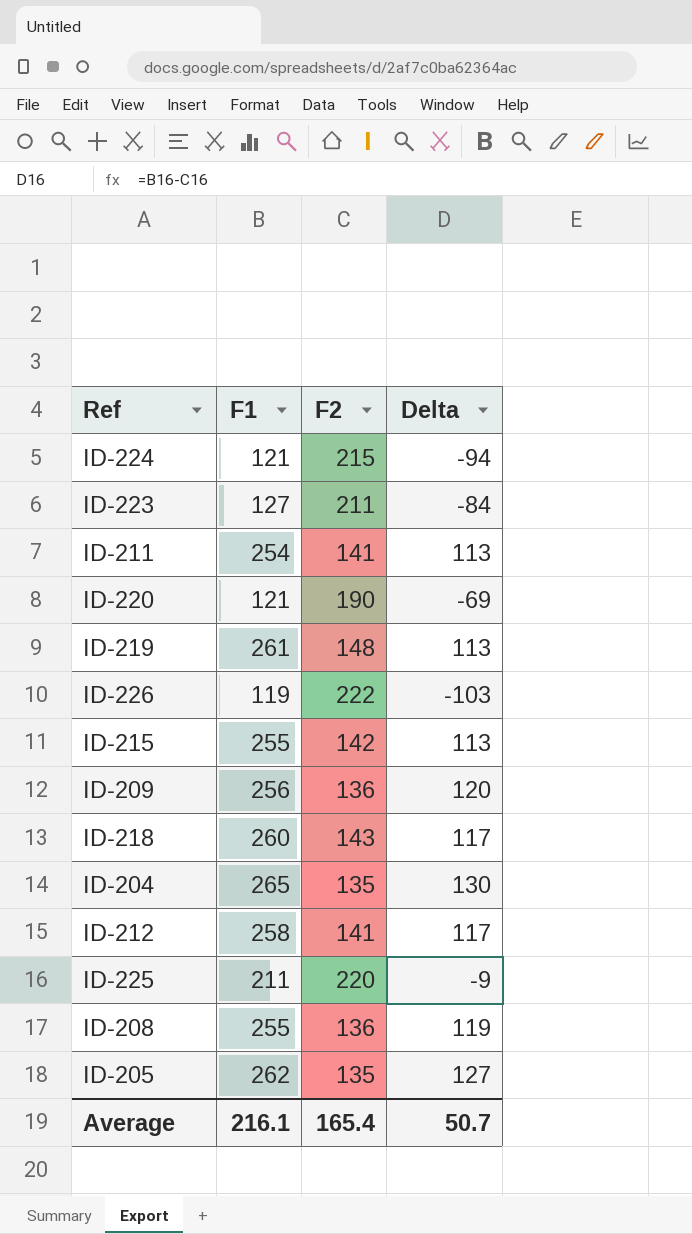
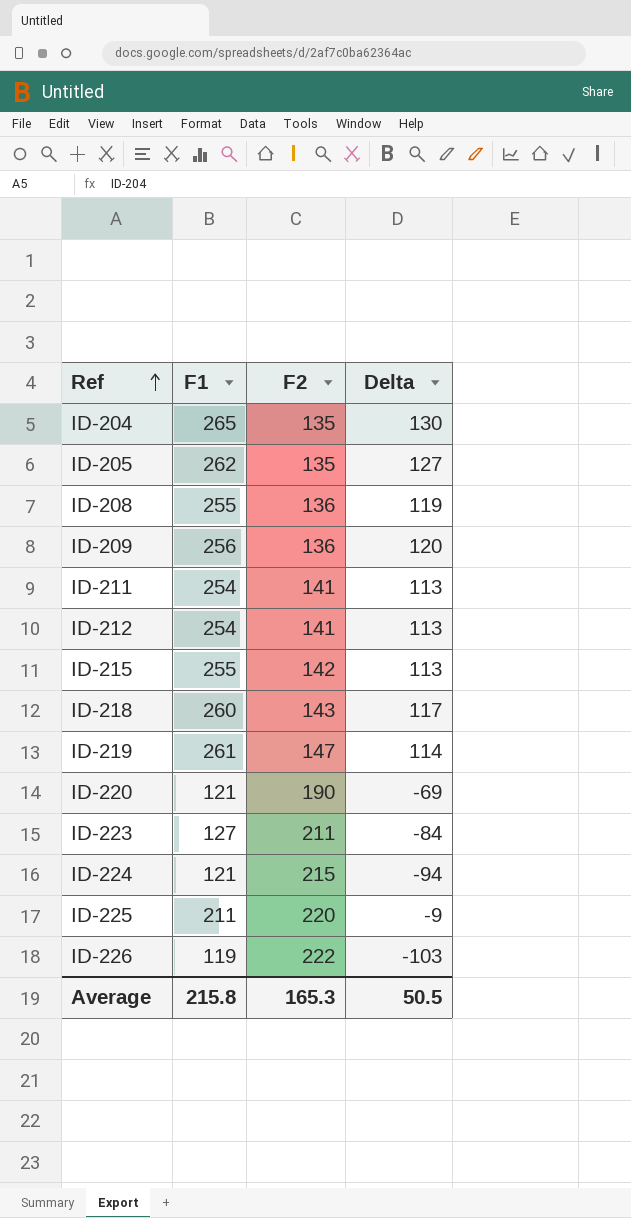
row order: none -> Ref ascending
ID-212 | F1: 258 -> 254
ID-212 | Delta: 117 -> 113
ID-219 | F2: 148 -> 147
ID-219 | Delta: 113 -> 114
Average | F1: 216.1 -> 215.8
Average | F2: 165.4 -> 165.3
Average | Delta: 50.7 -> 50.5

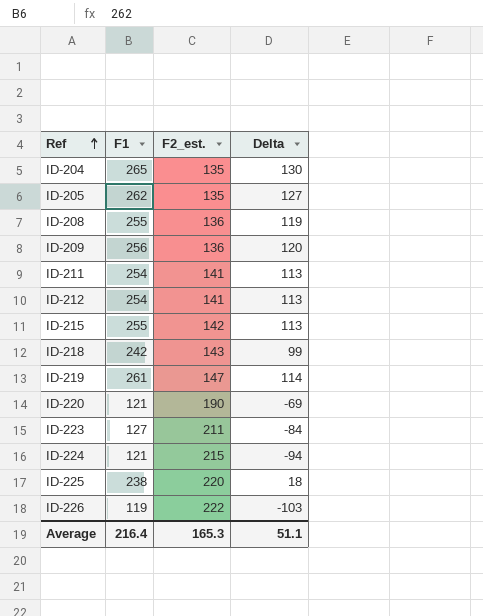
column name: F2 -> F2_est.
ID-218 | F1: 260 -> 242
ID-218 | Delta: 117 -> 99
ID-225 | F1: 211 -> 238
ID-225 | Delta: -9 -> 18
Average | F1: 215.8 -> 216.4
Average | Delta: 50.5 -> 51.1

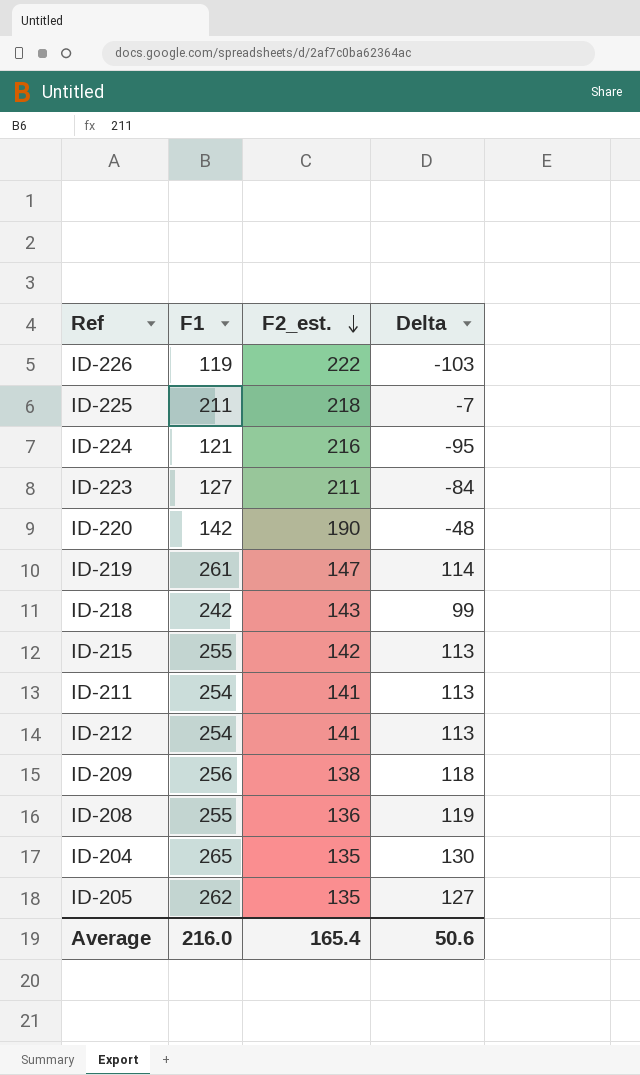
row order: Ref ascending -> F2_est. descending
ID-225 | F1: 238 -> 211
ID-225 | F2_est.: 220 -> 218
ID-225 | Delta: 18 -> -7
ID-224 | F2_est.: 215 -> 216
ID-224 | Delta: -94 -> -95
ID-220 | F1: 121 -> 142
ID-220 | Delta: -69 -> -48
ID-209 | F2_est.: 136 -> 138
ID-209 | Delta: 120 -> 118
Average | F1: 216.4 -> 216.0
Average | F2_est.: 165.3 -> 165.4
Average | Delta: 51.1 -> 50.6

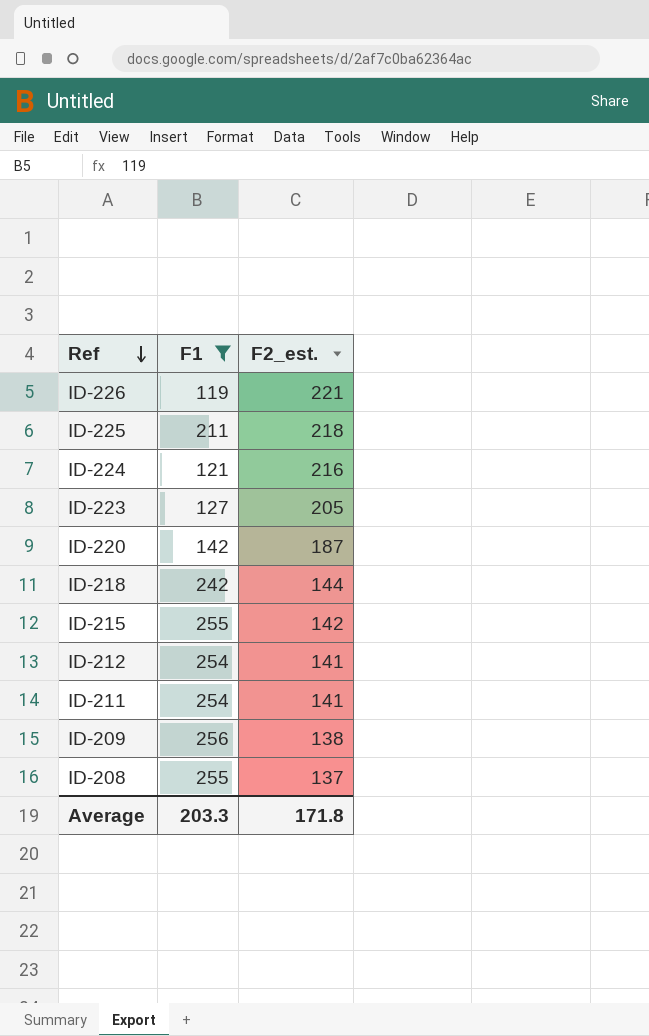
filter: none -> F1 <= 256
row order: F2_est. descending -> Ref descending
column Delta | formula: [F1] - [F2_est.] -> none
ID-226 | F2_est.: 222 -> 221
ID-223 | F2_est.: 211 -> 205
ID-220 | F2_est.: 190 -> 187
ID-218 | F2_est.: 143 -> 144
ID-208 | F2_est.: 136 -> 137
Average | F1: 216.0 -> 203.3
Average | F2_est.: 165.4 -> 171.8

